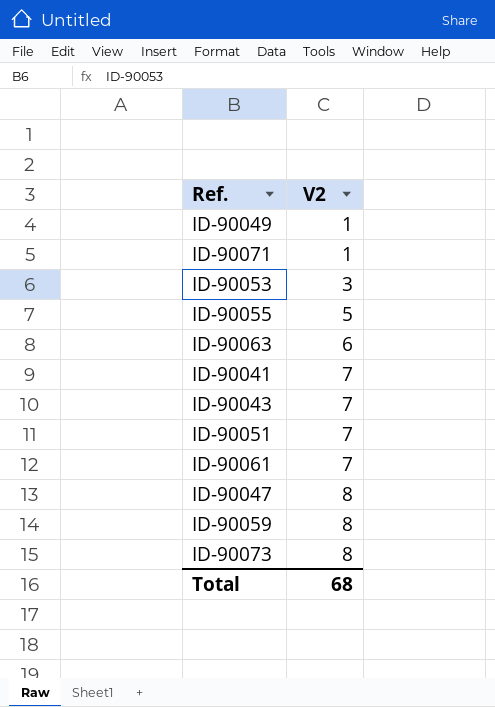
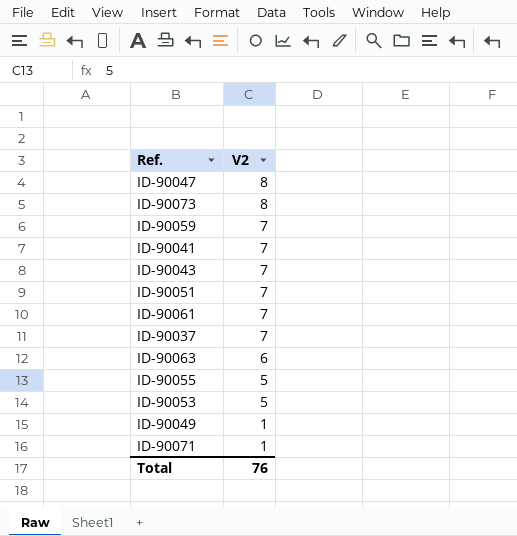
row order: V2 ascending -> V2 descending
ID-90059 | V2: 8 -> 7
row ID-90037: none -> 7
ID-90053 | V2: 3 -> 5
Total | V2: 68 -> 76

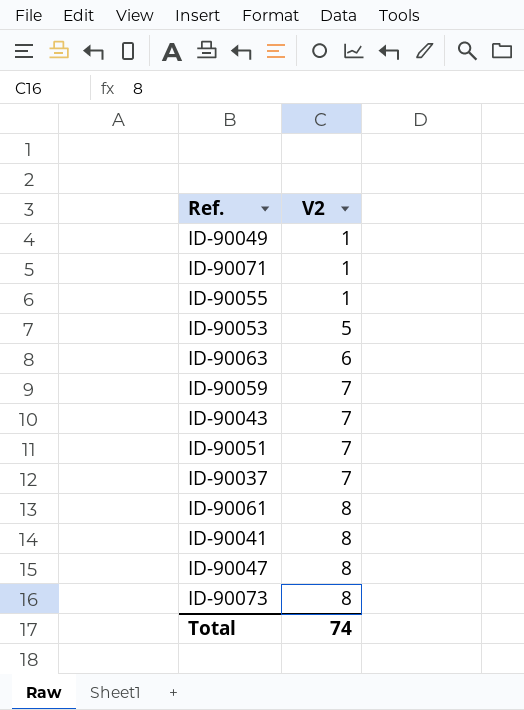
row order: V2 descending -> V2 ascending
ID-90055 | V2: 5 -> 1
ID-90061 | V2: 7 -> 8
ID-90041 | V2: 7 -> 8
Total | V2: 76 -> 74

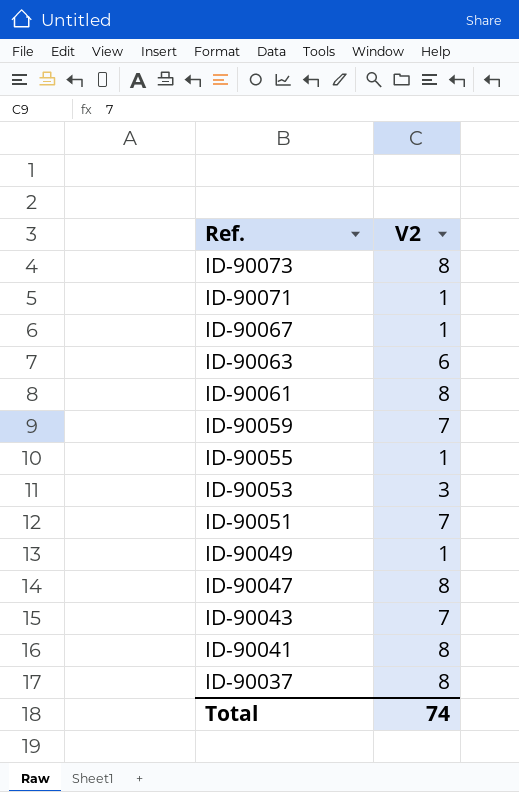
row order: V2 ascending -> Ref. descending
row ID-90067: none -> 1
ID-90053 | V2: 5 -> 3
ID-90037 | V2: 7 -> 8

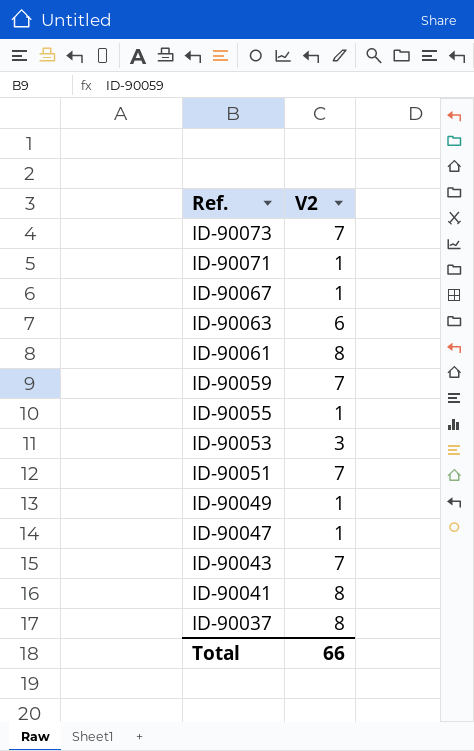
ID-90073 | V2: 8 -> 7
ID-90047 | V2: 8 -> 1
Total | V2: 74 -> 66

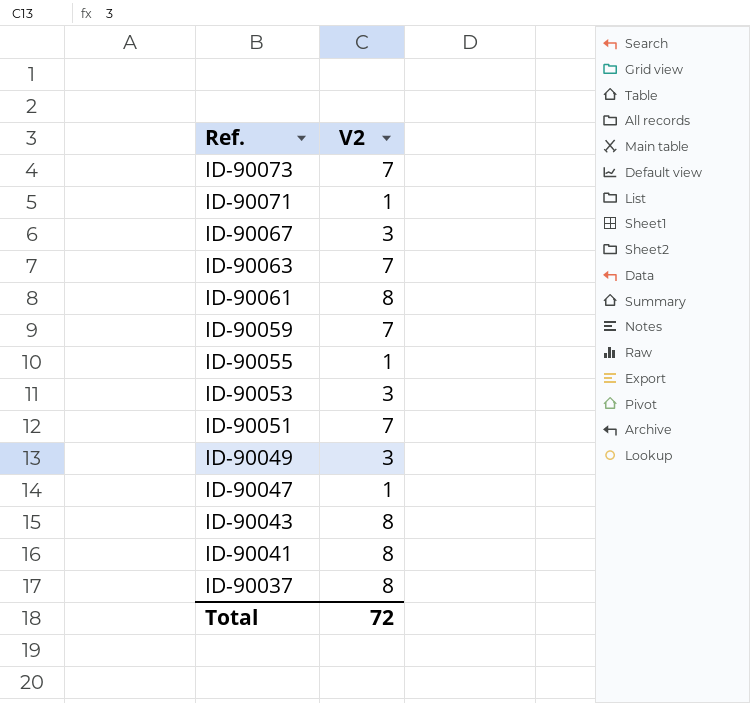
ID-90067 | V2: 1 -> 3
ID-90063 | V2: 6 -> 7
ID-90049 | V2: 1 -> 3
ID-90043 | V2: 7 -> 8
Total | V2: 66 -> 72

